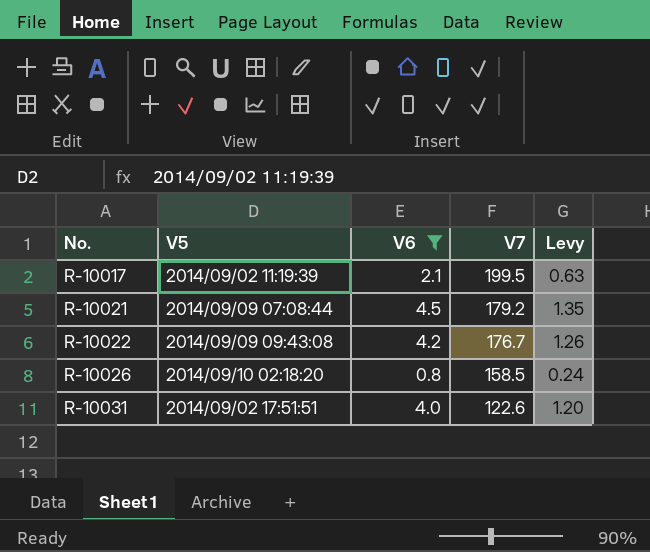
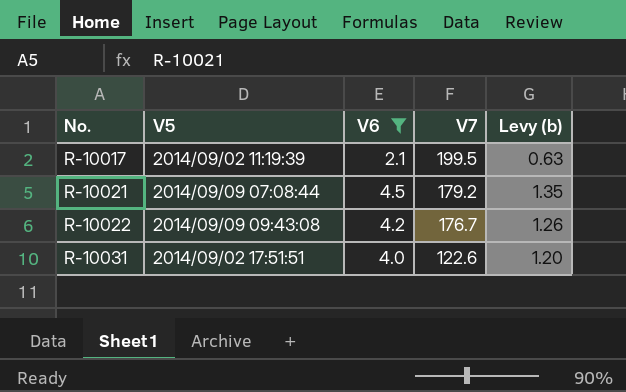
column name: Levy -> Levy (b)
row R-10026: 2014/09/10 02:18:20 | 0.8 | 158.5 | 0.24 -> none

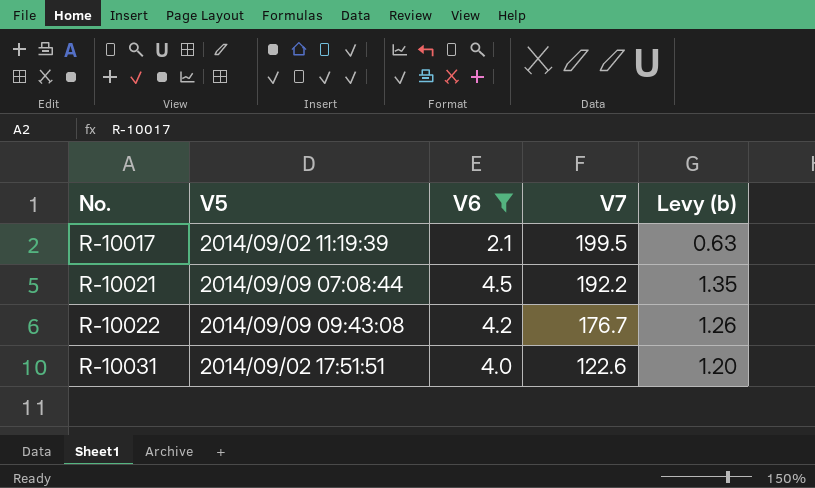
R-10021 | V7: 179.2 -> 192.2

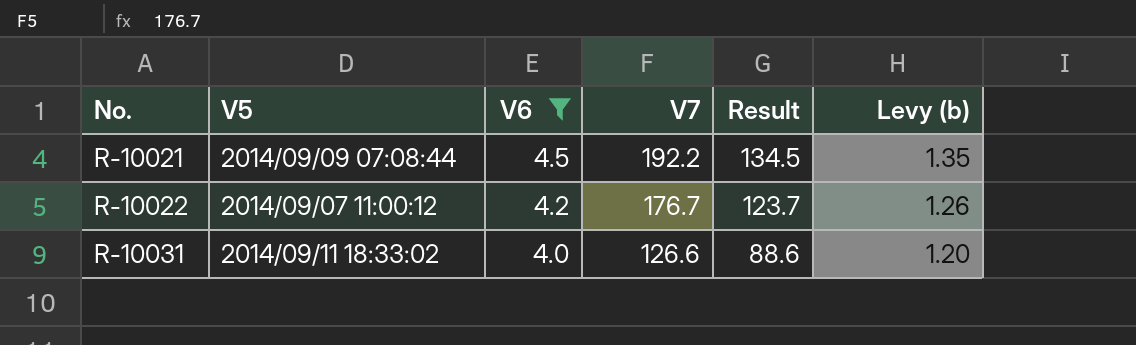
column Result | formula: none -> [V7] * 0.7
row R-10017: 2014/09/02 11:19:39 | 2.1 | 199.5 | 0.63 -> none
R-10022 | V5: 2014/09/09 09:43:08 -> 2014/09/07 11:00:12
R-10031 | V5: 2014/09/02 17:51:51 -> 2014/09/11 18:33:02
R-10031 | V7: 122.6 -> 126.6

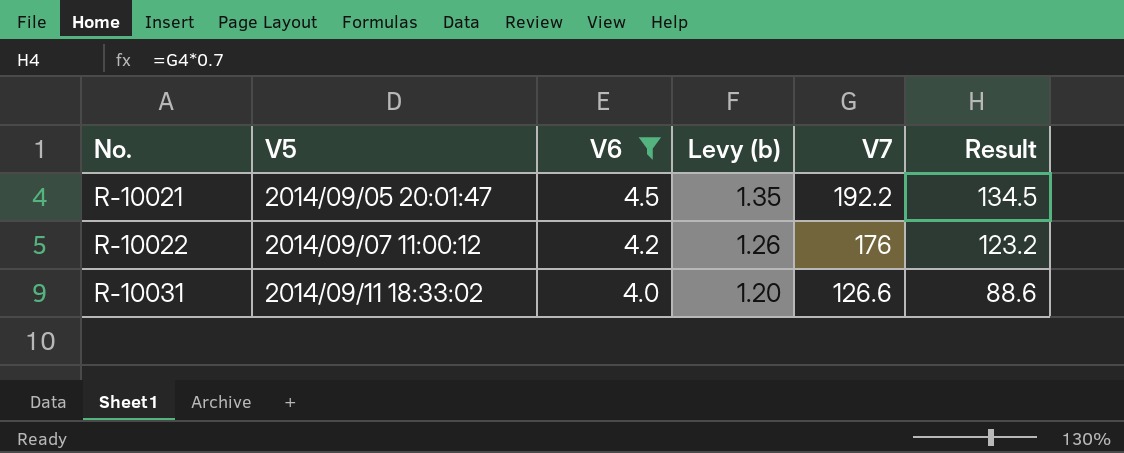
column Levy (b) | position: 6 -> 4
R-10021 | V5: 2014/09/09 07:08:44 -> 2014/09/05 20:01:47
R-10022 | V7: 176.7 -> 176
R-10022 | Result: 123.7 -> 123.2

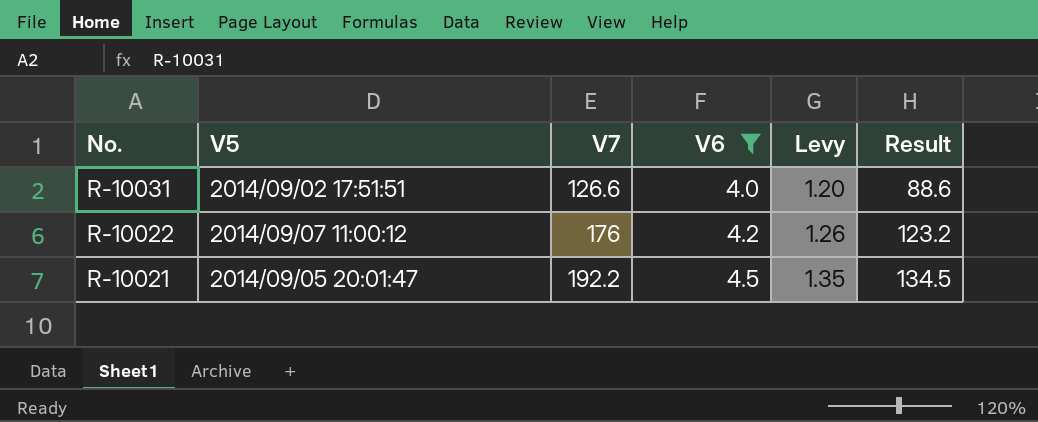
row order: No. ascending -> No. descending
column V7 | position: 5 -> 3
column name: Levy (b) -> Levy
R-10031 | V5: 2014/09/11 18:33:02 -> 2014/09/02 17:51:51

